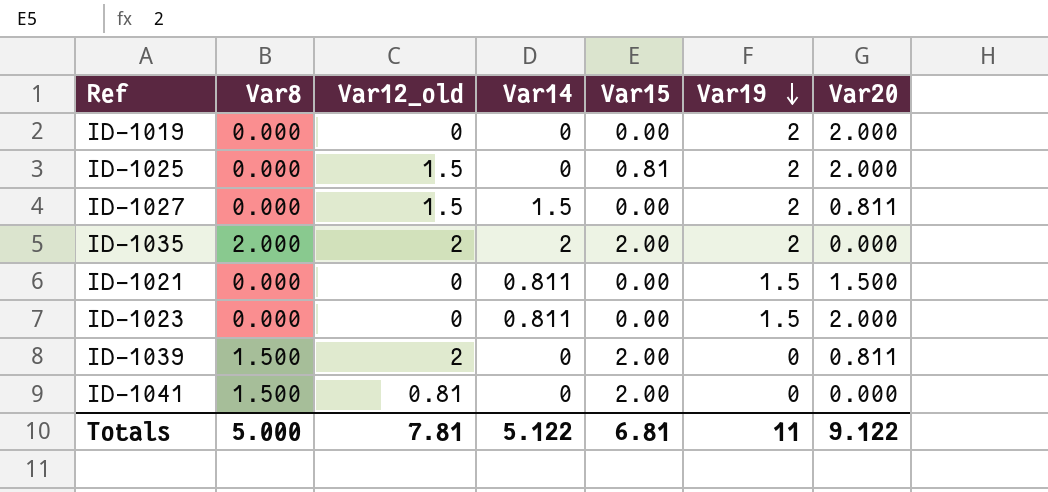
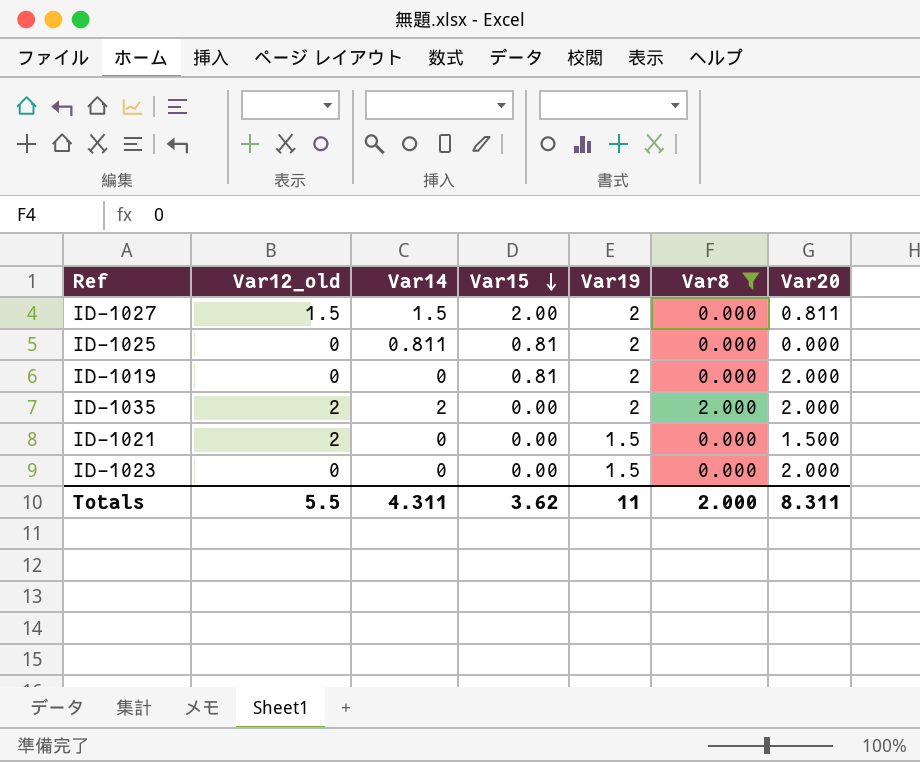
filter: none -> Var8 != 1.500
row order: Var19 descending -> Var15 descending
column Var8 | position: 2 -> 6
ID-1027 | Var15: 0.00 -> 2.00
ID-1025 | Var12_old: 1.5 -> 0
ID-1025 | Var14: 0 -> 0.811
ID-1025 | Var20: 2.000 -> 0.000
ID-1019 | Var15: 0.00 -> 0.81
ID-1035 | Var15: 2.00 -> 0.00
ID-1035 | Var20: 0.000 -> 2.000
ID-1021 | Var12_old: 0 -> 2
ID-1021 | Var14: 0.811 -> 0
ID-1023 | Var14: 0.811 -> 0
Totals | Var12_old: 7.81 -> 5.5
Totals | Var14: 5.122 -> 4.311
Totals | Var15: 6.81 -> 3.62
Totals | Var8: 5.000 -> 2.000
Totals | Var20: 9.122 -> 8.311

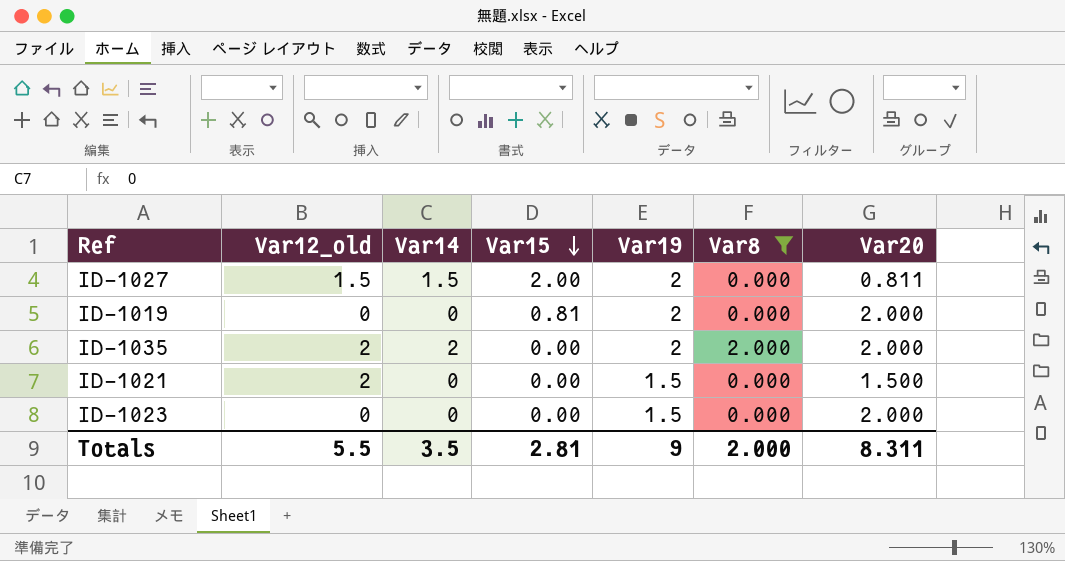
row ID-1025: 0 | 0.811 | 0.81 | 2 | 0.000 | 0.000 -> none
Totals | Var14: 4.311 -> 3.5
Totals | Var15: 3.62 -> 2.81
Totals | Var19: 11 -> 9

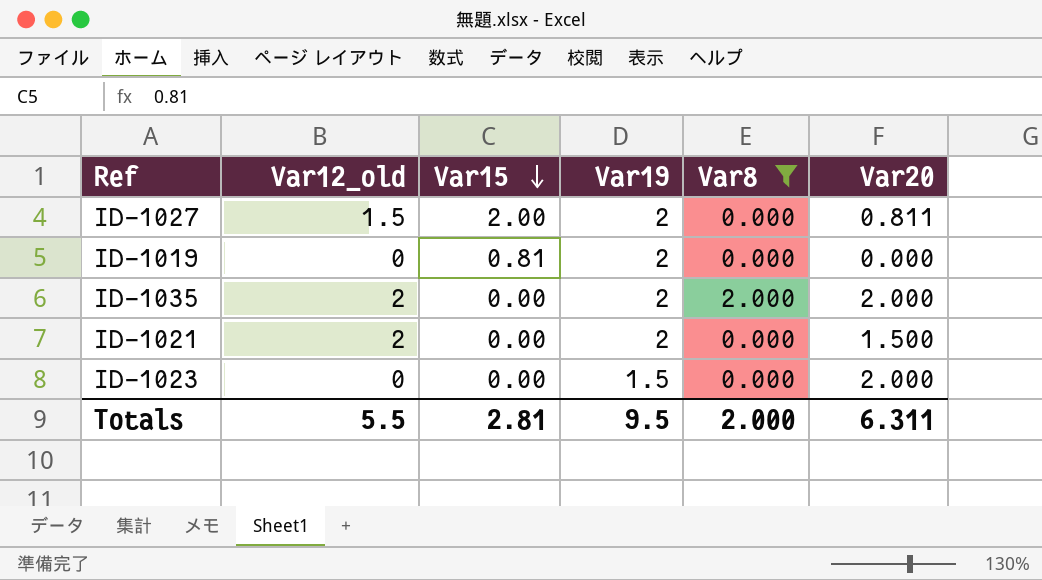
column Var14 | position: 3 -> none
ID-1019 | Var20: 2.000 -> 0.000
ID-1021 | Var19: 1.5 -> 2
Totals | Var19: 9 -> 9.5
Totals | Var20: 8.311 -> 6.311

